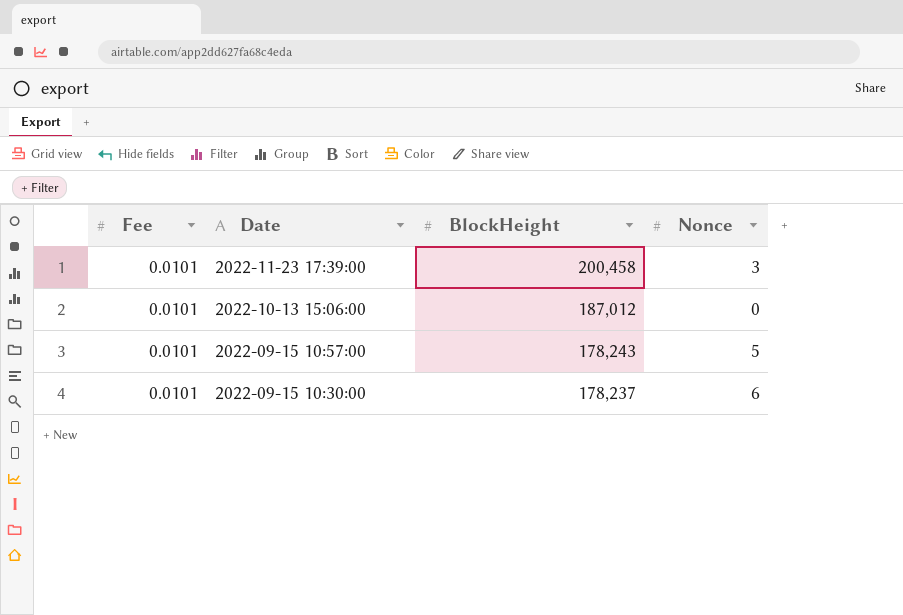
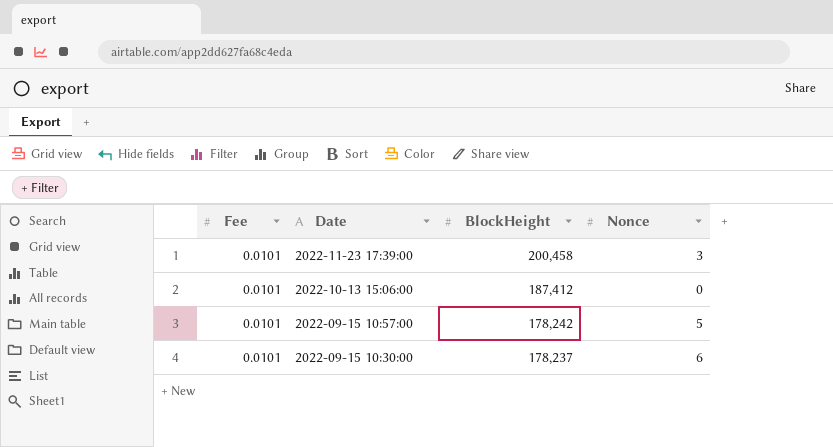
2022-10-13 15:06:00 | BlockHeight: 187,012 -> 187,412
2022-09-15 10:57:00 | BlockHeight: 178,243 -> 178,242

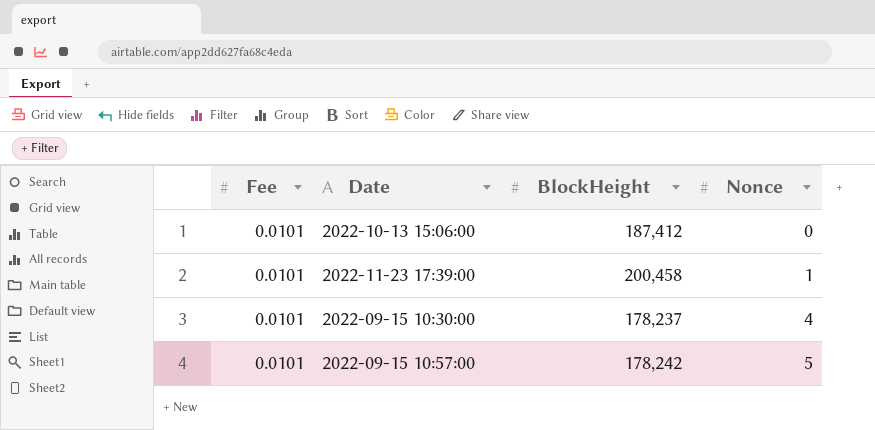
row order: Date descending -> Nonce ascending
2022-11-23 17:39:00 | Nonce: 3 -> 1
2022-09-15 10:30:00 | Nonce: 6 -> 4

